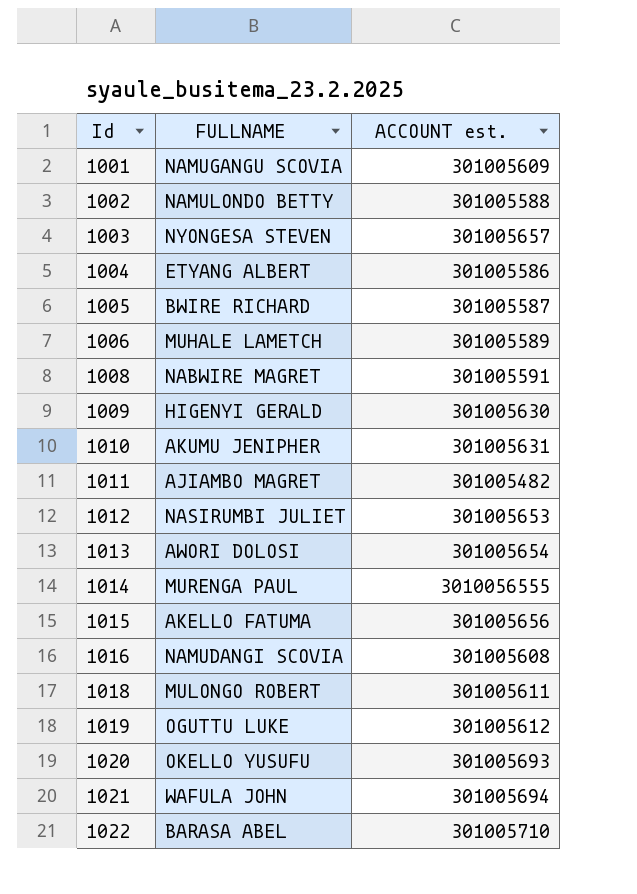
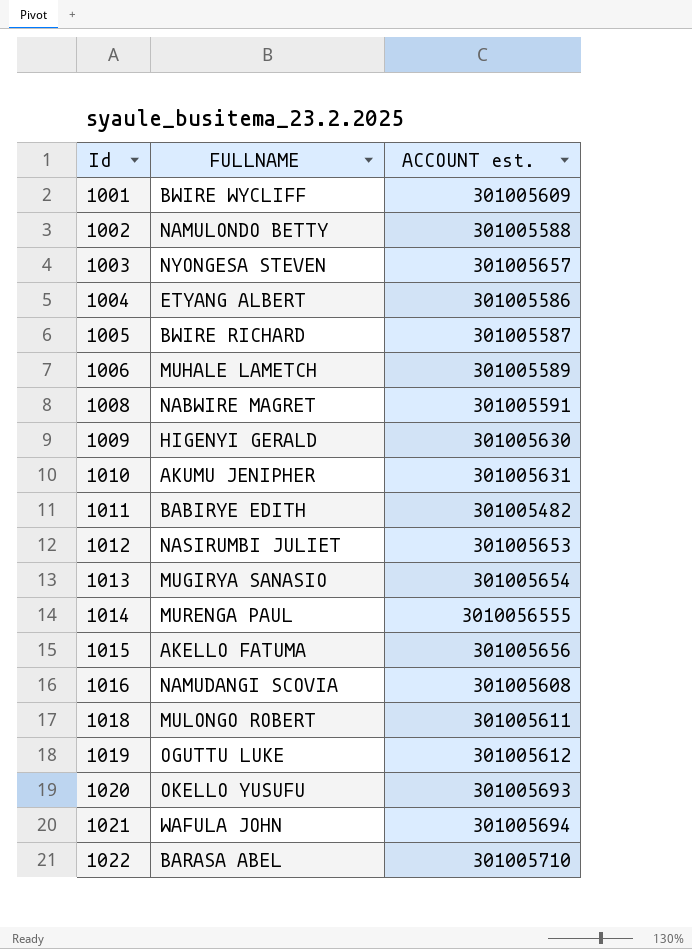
1001 | FULLNAME: NAMUGANGU SCOVIA -> BWIRE WYCLIFF
1011 | FULLNAME: AJIAMBO MAGRET -> BABIRYE EDITH
1013 | FULLNAME: AWORI DOLOSI -> MUGIRYA SANASIO

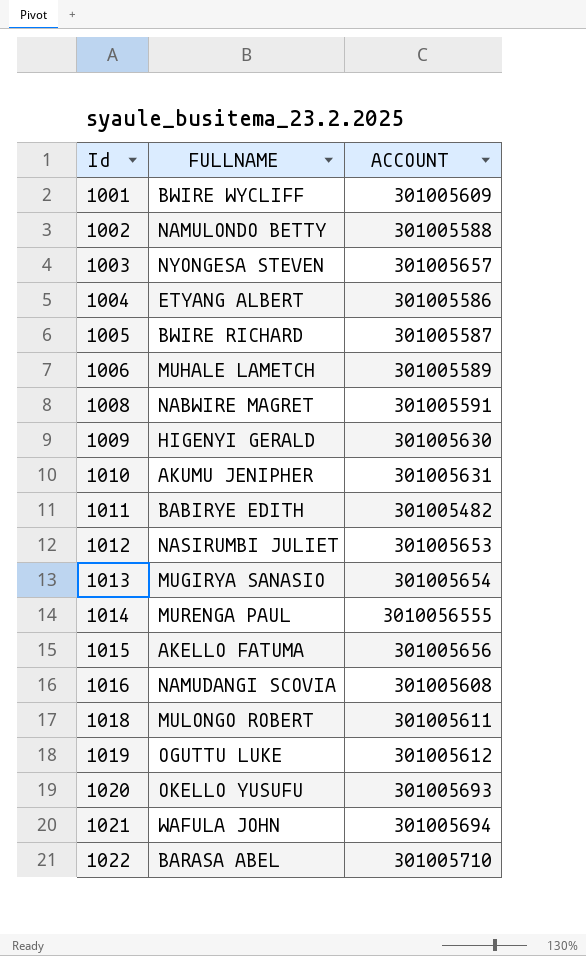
column name: ACCOUNT est. -> ACCOUNT

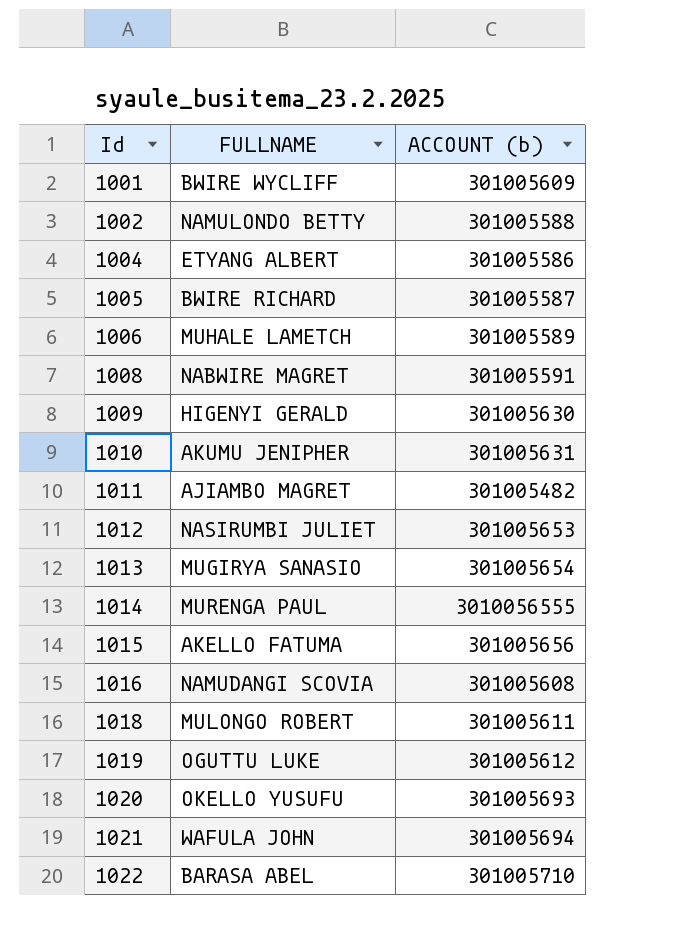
column name: ACCOUNT -> ACCOUNT (b)
row 1003: NYONGESA STEVEN | 301005657 -> none
1011 | FULLNAME: BABIRYE EDITH -> AJIAMBO MAGRET

